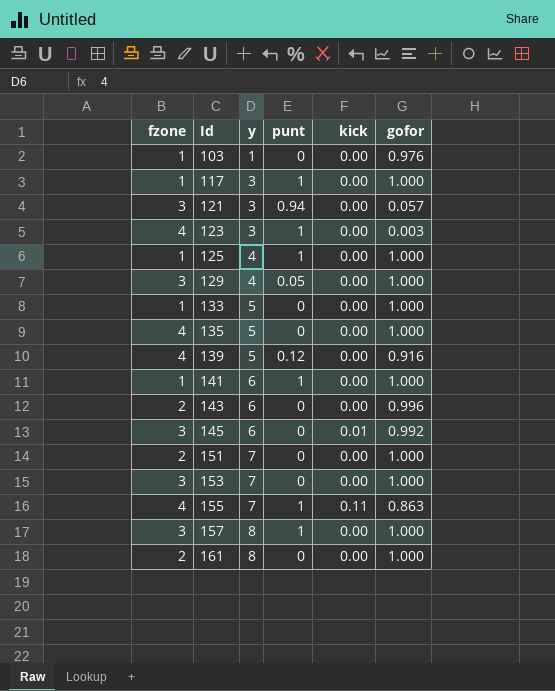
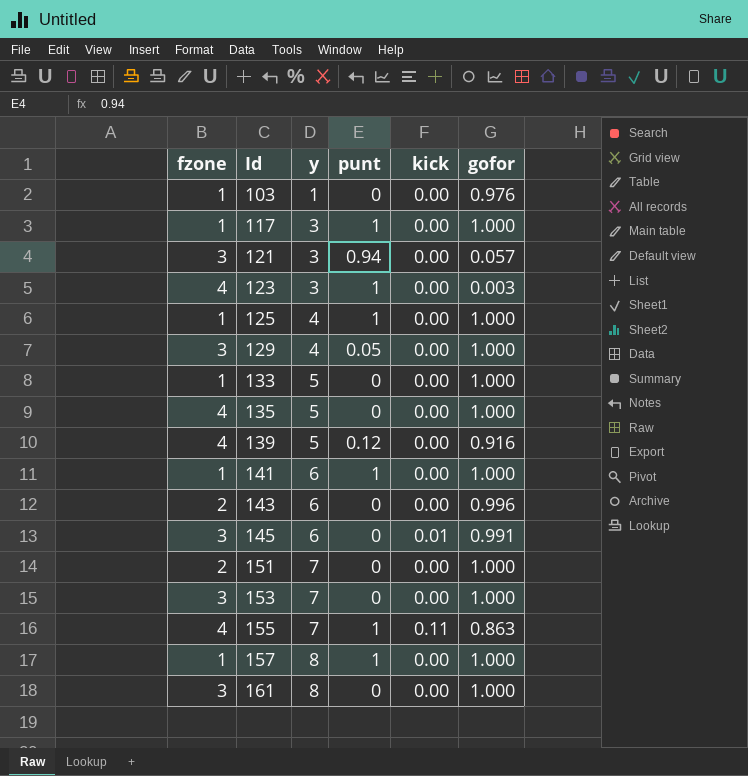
145 | gofor: 0.992 -> 0.991
157 | fzone: 3 -> 1
161 | fzone: 2 -> 3

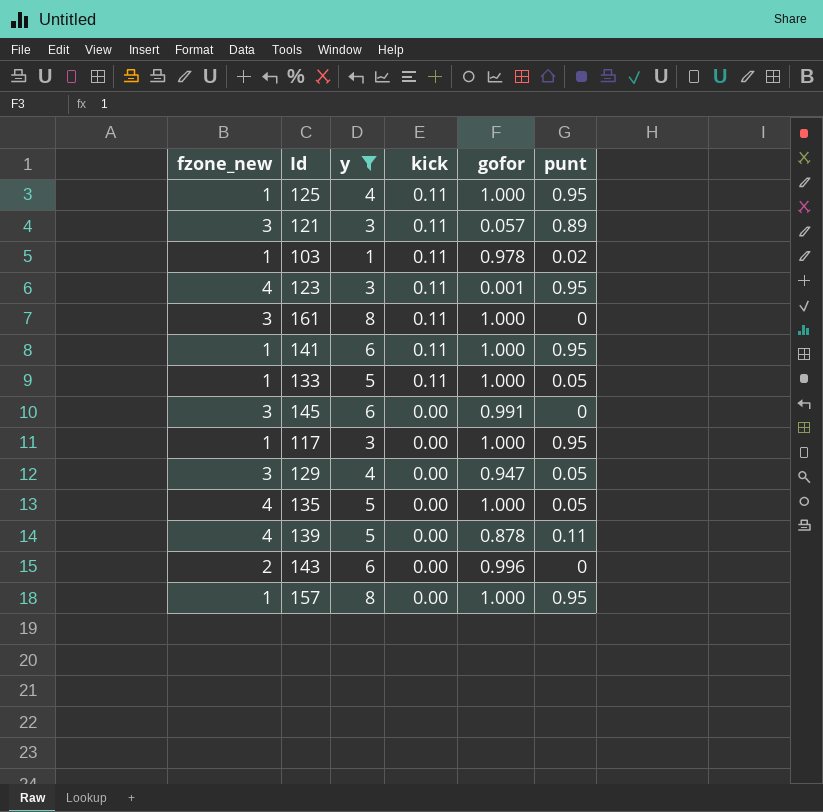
filter: none -> y != 7
row order: Id ascending -> kick descending
column name: fzone -> fzone_new
column punt | position: 4 -> 6
125 | kick: 0.00 -> 0.11
125 | punt: 1 -> 0.95
121 | kick: 0.00 -> 0.11
121 | punt: 0.94 -> 0.89
103 | kick: 0.00 -> 0.11
103 | gofor: 0.976 -> 0.978
103 | punt: 0 -> 0.02
123 | kick: 0.00 -> 0.11
123 | gofor: 0.003 -> 0.001
123 | punt: 1 -> 0.95
161 | kick: 0.00 -> 0.11
141 | kick: 0.00 -> 0.11
141 | punt: 1 -> 0.95
133 | kick: 0.00 -> 0.11
133 | punt: 0 -> 0.05
145 | kick: 0.01 -> 0.00
117 | punt: 1 -> 0.95
129 | gofor: 1.000 -> 0.947
135 | punt: 0 -> 0.05
139 | gofor: 0.916 -> 0.878
139 | punt: 0.12 -> 0.11
157 | punt: 1 -> 0.95

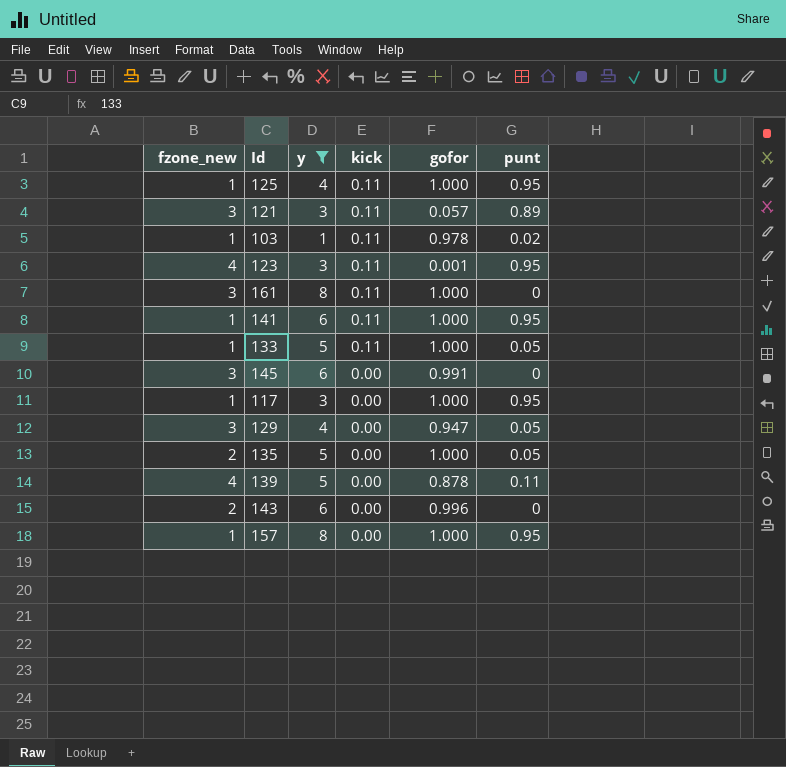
135 | fzone_new: 4 -> 2

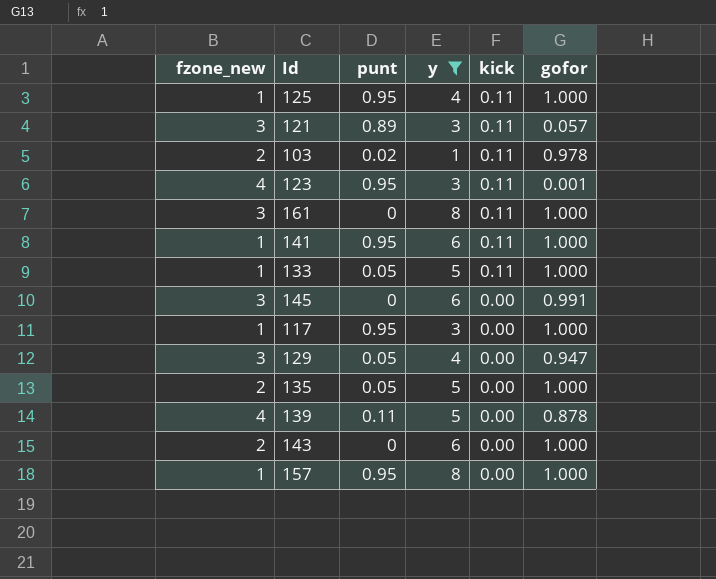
column punt | position: 6 -> 3
103 | fzone_new: 1 -> 2
143 | gofor: 0.996 -> 1.000

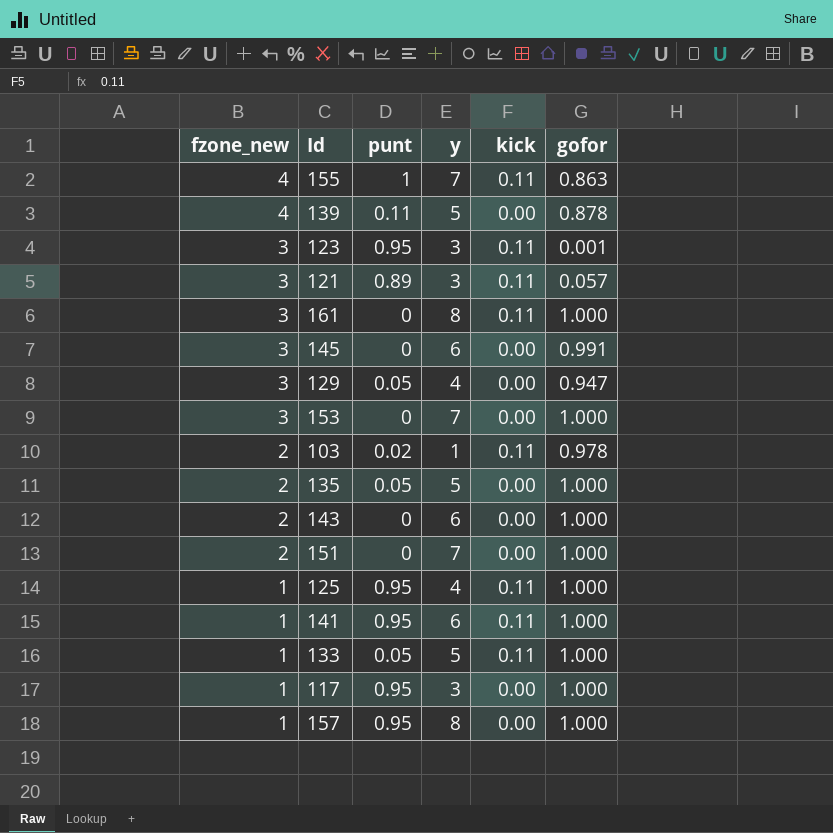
filter: y != 7 -> none
row order: kick descending -> fzone_new descending
123 | fzone_new: 4 -> 3

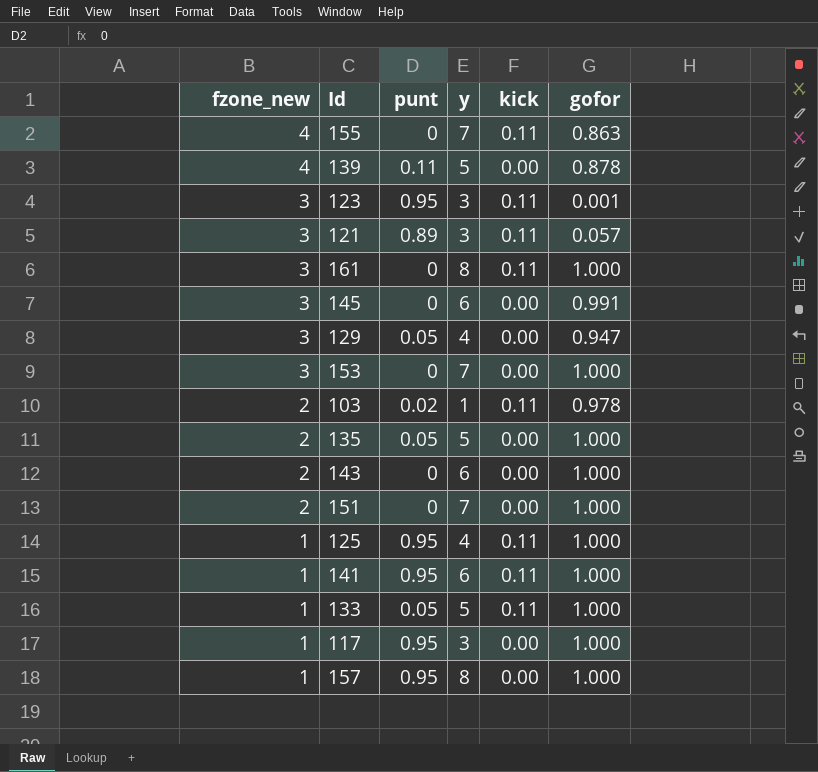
155 | punt: 1 -> 0

